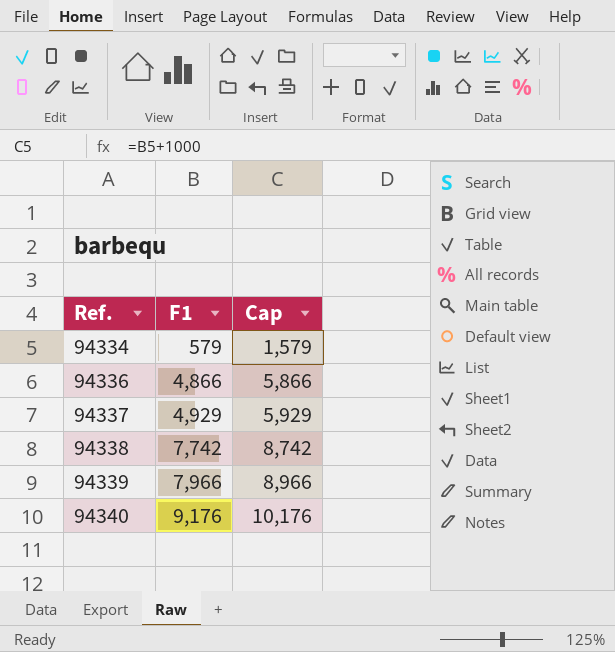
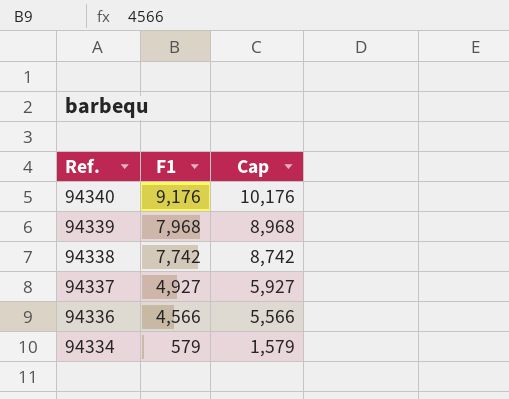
row order: Ref. ascending -> Ref. descending
94339 | F1: 7,966 -> 7,968
94339 | Cap: 8,966 -> 8,968
94337 | F1: 4,929 -> 4,927
94337 | Cap: 5,929 -> 5,927
94336 | F1: 4,866 -> 4,566
94336 | Cap: 5,866 -> 5,566

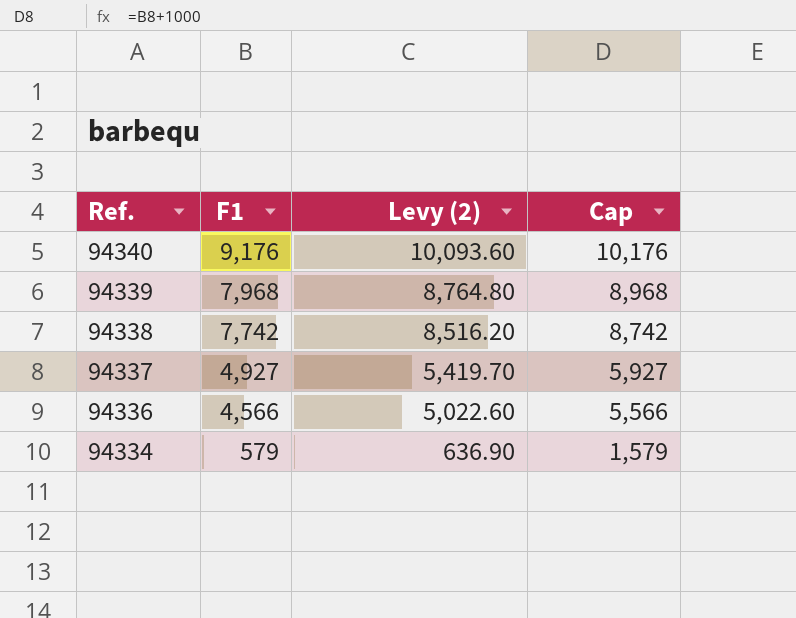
column Levy (2) | formula: none -> [F1] * 1.1

